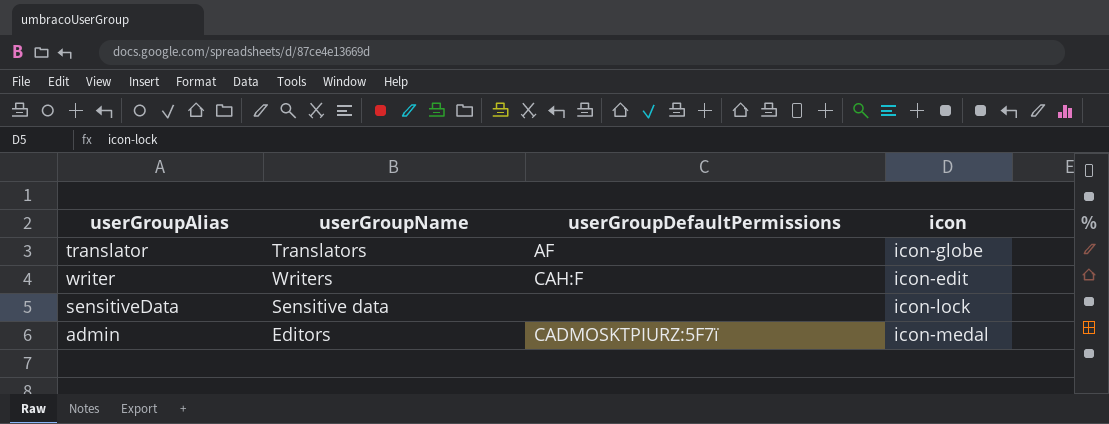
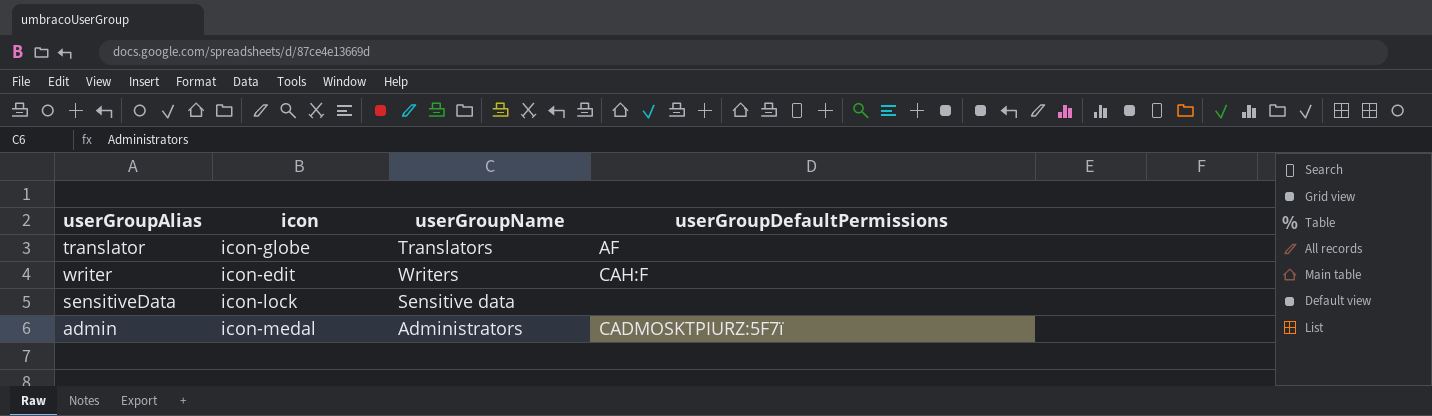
column icon | position: 4 -> 2
admin | userGroupName: Editors -> Administrators

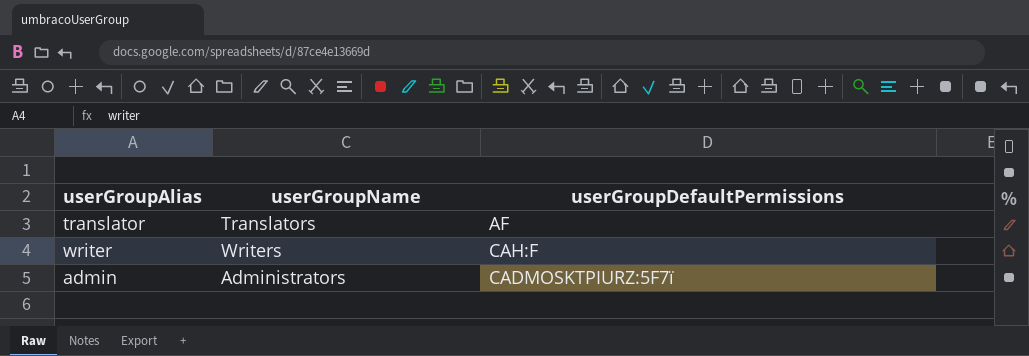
column icon | position: 2 -> none
row sensitiveData: icon-lock | Sensitive data | none -> none

